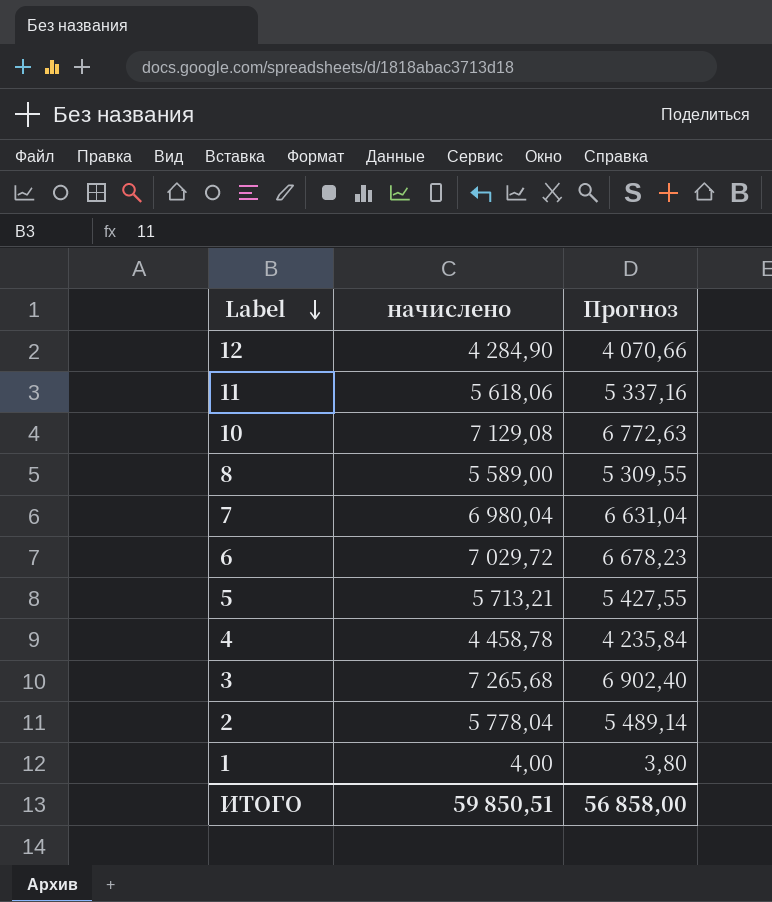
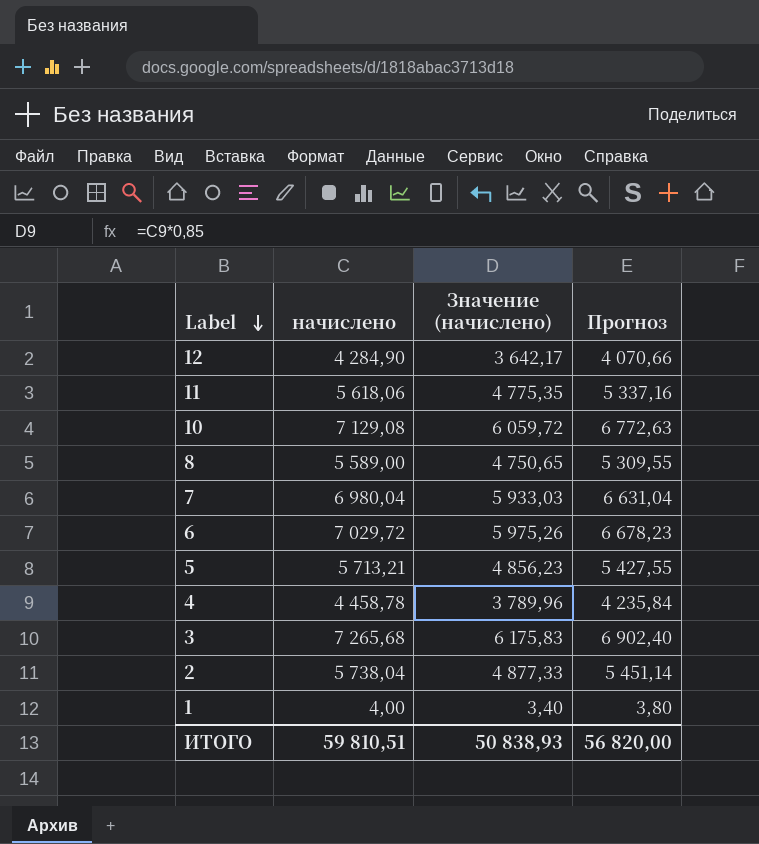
column Значение (начислено) | formula: none -> [начислено] * 0,85
2 | начислено: 5 778,04 -> 5 738,04
2 | Прогноз: 5 489,14 -> 5 451,14
ИТОГО | начислено: 59 850,51 -> 59 810,51
ИТОГО | Прогноз: 56 858,00 -> 56 820,00

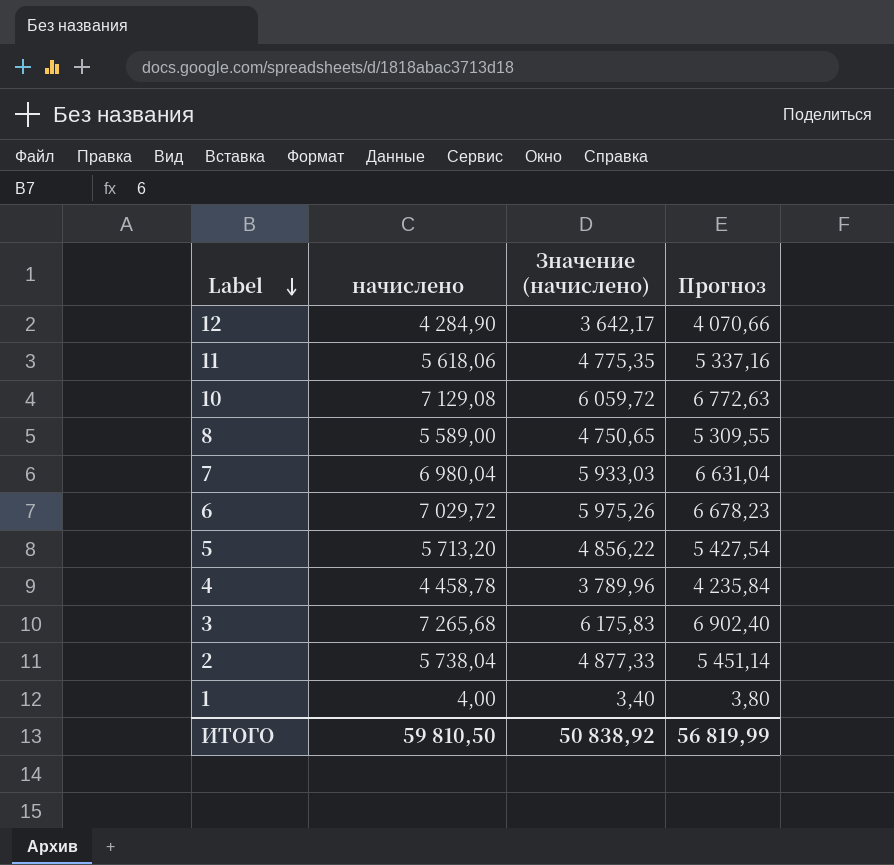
5 | начислено: 5 713,21 -> 5 713,20
5 | Значение (начислено): 4 856,23 -> 4 856,22
5 | Прогноз: 5 427,55 -> 5 427,54
ИТОГО | начислено: 59 810,51 -> 59 810,50
ИТОГО | Значение (начислено): 50 838,93 -> 50 838,92
ИТОГО | Прогноз: 56 820,00 -> 56 819,99

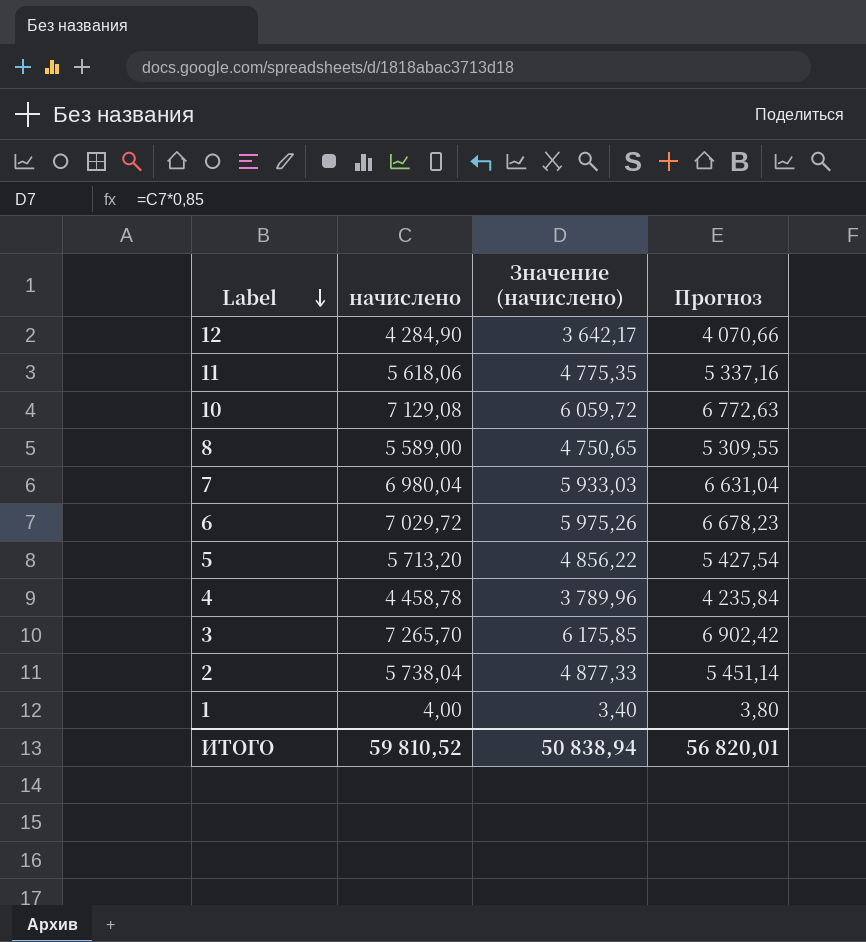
3 | начислено: 7 265,68 -> 7 265,70
3 | Значение (начислено): 6 175,83 -> 6 175,85
3 | Прогноз: 6 902,40 -> 6 902,42
ИТОГО | начислено: 59 810,50 -> 59 810,52
ИТОГО | Значение (начислено): 50 838,92 -> 50 838,94
ИТОГО | Прогноз: 56 819,99 -> 56 820,01

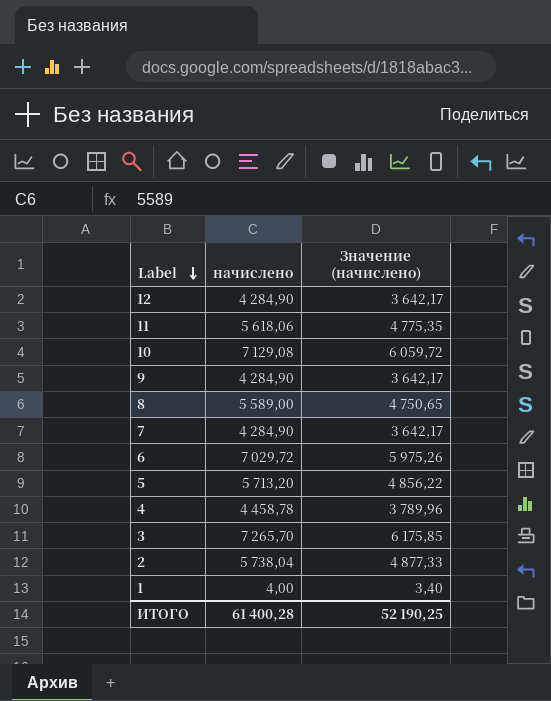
column Прогноз | formula: [начислено] * 0,95 -> none
row 9: none -> 4 284,90 | 3 642,17
7 | начислено: 6 980,04 -> 4 284,90
7 | Значение (начислено): 5 933,03 -> 3 642,17
ИТОГО | начислено: 59 810,52 -> 61 400,28
ИТОГО | Значение (начислено): 50 838,94 -> 52 190,25

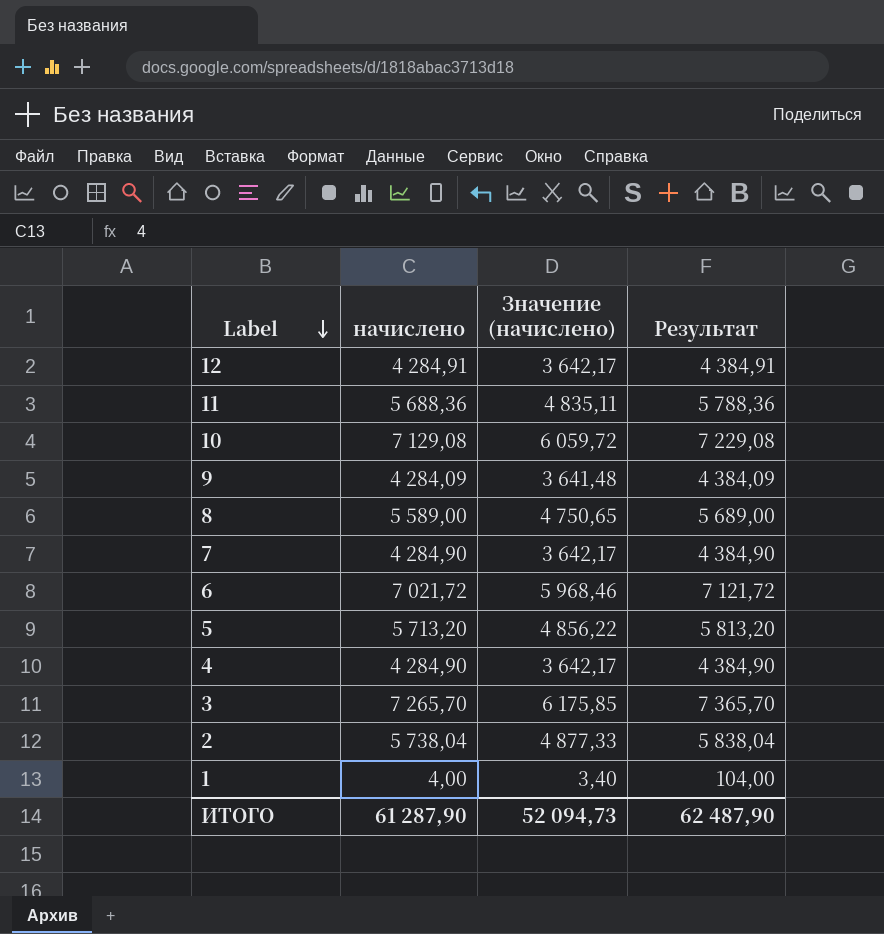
column Результат | formula: none -> [начислено] + 100
12 | начислено: 4 284,90 -> 4 284,91
11 | начислено: 5 618,06 -> 5 688,36
11 | Значение (начислено): 4 775,35 -> 4 835,11
9 | начислено: 4 284,90 -> 4 284,09
9 | Значение (начислено): 3 642,17 -> 3 641,48
6 | начислено: 7 029,72 -> 7 021,72
6 | Значение (начислено): 5 975,26 -> 5 968,46
4 | начислено: 4 458,78 -> 4 284,90
4 | Значение (начислено): 3 789,96 -> 3 642,17
ИТОГО | начислено: 61 400,28 -> 61 287,90
ИТОГО | Значение (начислено): 52 190,25 -> 52 094,73

